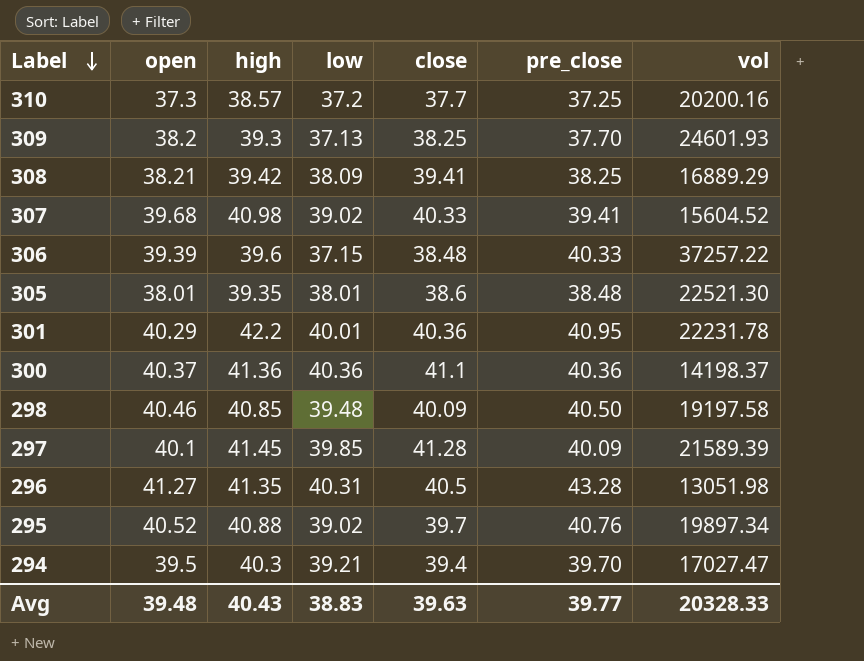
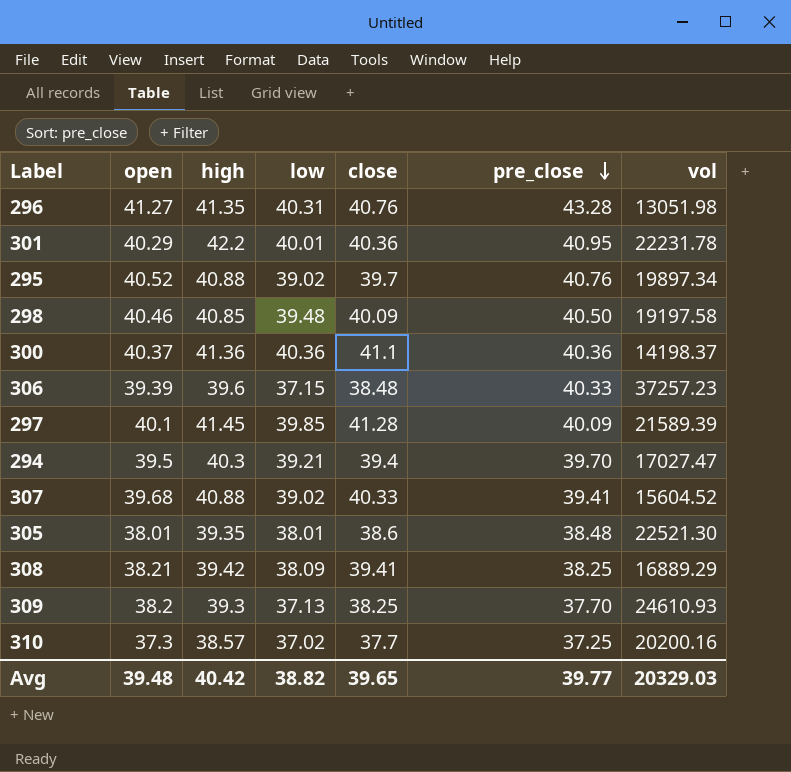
row order: Label descending -> pre_close descending
296 | close: 40.5 -> 40.76
306 | vol: 37257.22 -> 37257.23
307 | high: 40.98 -> 40.88
309 | vol: 24601.93 -> 24610.93
310 | low: 37.2 -> 37.02
Avg | high: 40.43 -> 40.42
Avg | low: 38.83 -> 38.82
Avg | close: 39.63 -> 39.65
Avg | vol: 20328.33 -> 20329.03

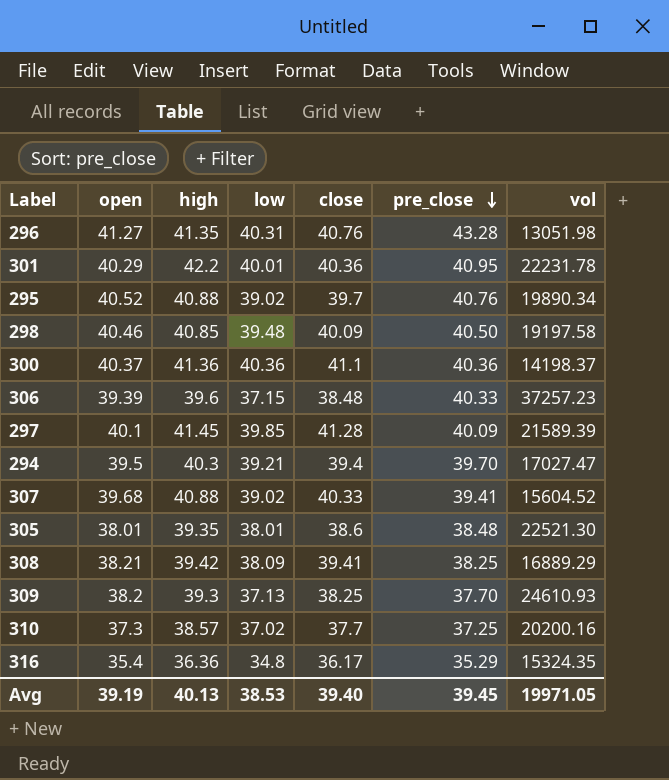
295 | vol: 19897.34 -> 19890.34
row 316: none -> 35.4 | 36.36 | 34.8 | 36.17 | 35.29 | 15324.35
Avg | open: 39.48 -> 39.19
Avg | high: 40.42 -> 40.13
Avg | low: 38.82 -> 38.53
Avg | close: 39.65 -> 39.40
Avg | pre_close: 39.77 -> 39.45
Avg | vol: 20329.03 -> 19971.05

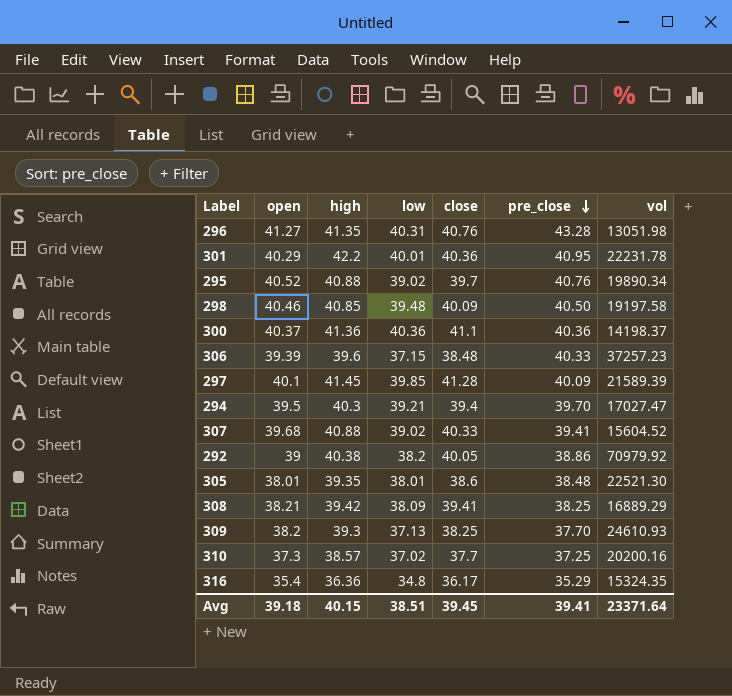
row 292: none -> 39 | 40.38 | 38.2 | 40.05 | 38.86 | 70979.92
Avg | open: 39.19 -> 39.18
Avg | high: 40.13 -> 40.15
Avg | low: 38.53 -> 38.51
Avg | close: 39.40 -> 39.45
Avg | pre_close: 39.45 -> 39.41
Avg | vol: 19971.05 -> 23371.64

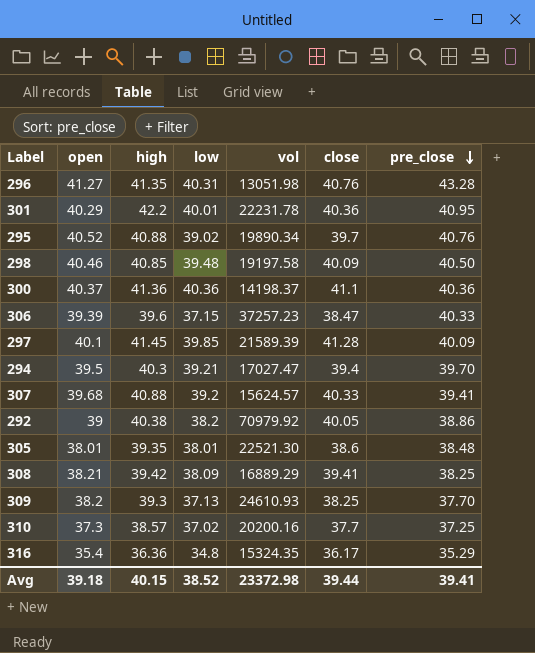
column vol | position: 7 -> 5
306 | close: 38.48 -> 38.47
307 | low: 39.02 -> 39.2
307 | vol: 15604.52 -> 15624.57
Avg | low: 38.51 -> 38.52
Avg | vol: 23371.64 -> 23372.98
Avg | close: 39.45 -> 39.44

